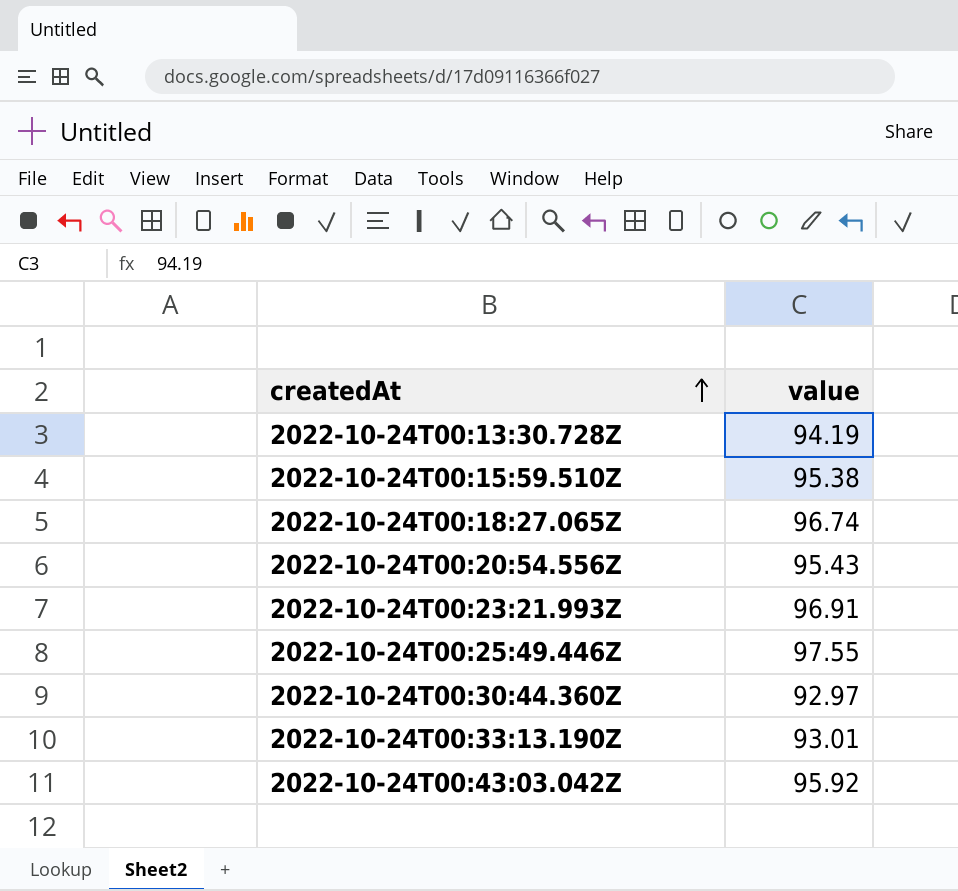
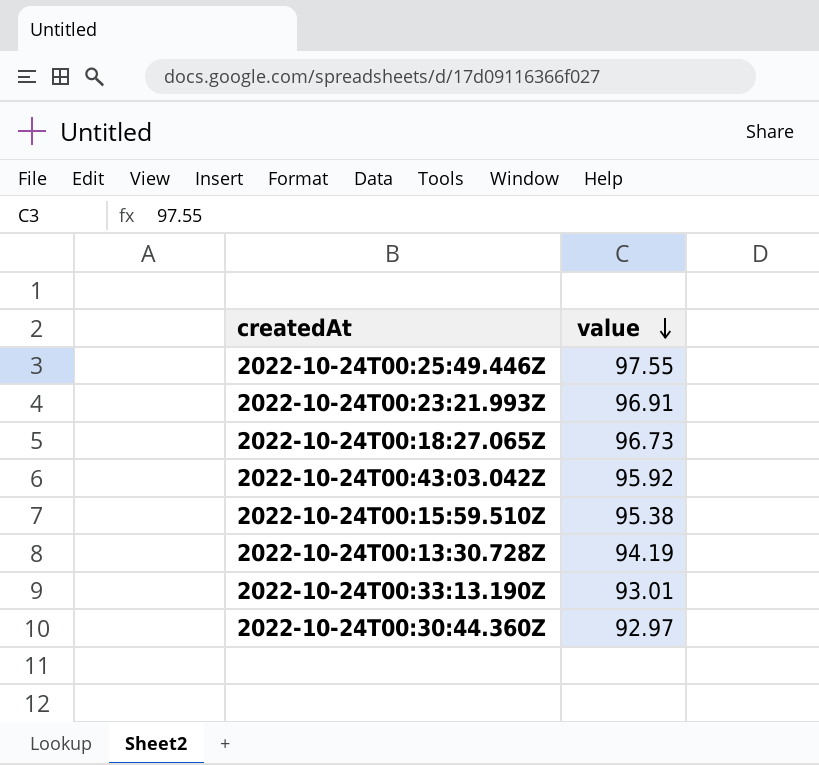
row order: createdAt ascending -> value descending
row 2022-10-24T00:20:54.556Z: 95.43 -> none
2022-10-24T00:18:27.065Z | value: 96.74 -> 96.73

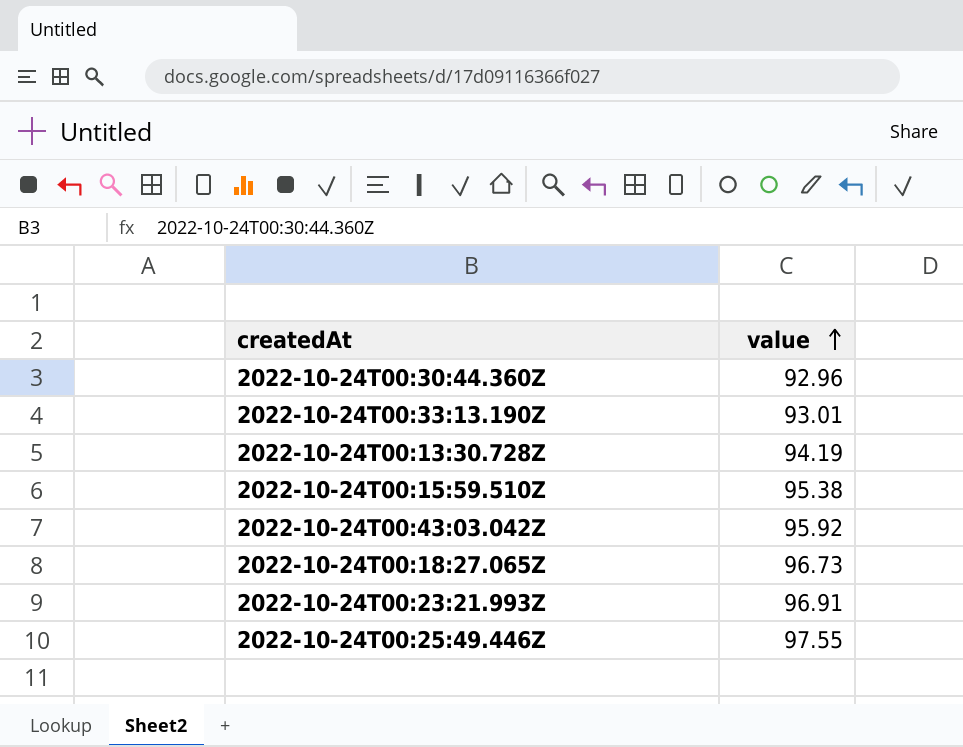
row order: value descending -> value ascending
2022-10-24T00:30:44.360Z | value: 92.97 -> 92.96

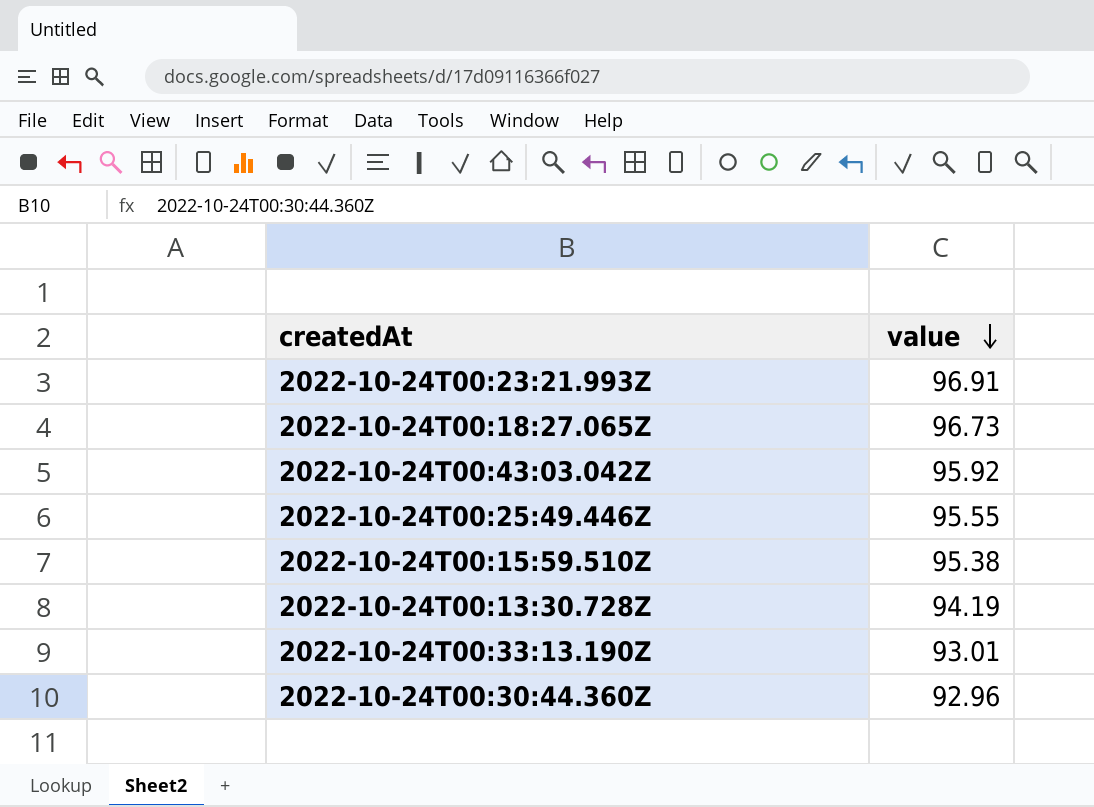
row order: value ascending -> value descending
2022-10-24T00:25:49.446Z | value: 97.55 -> 95.55

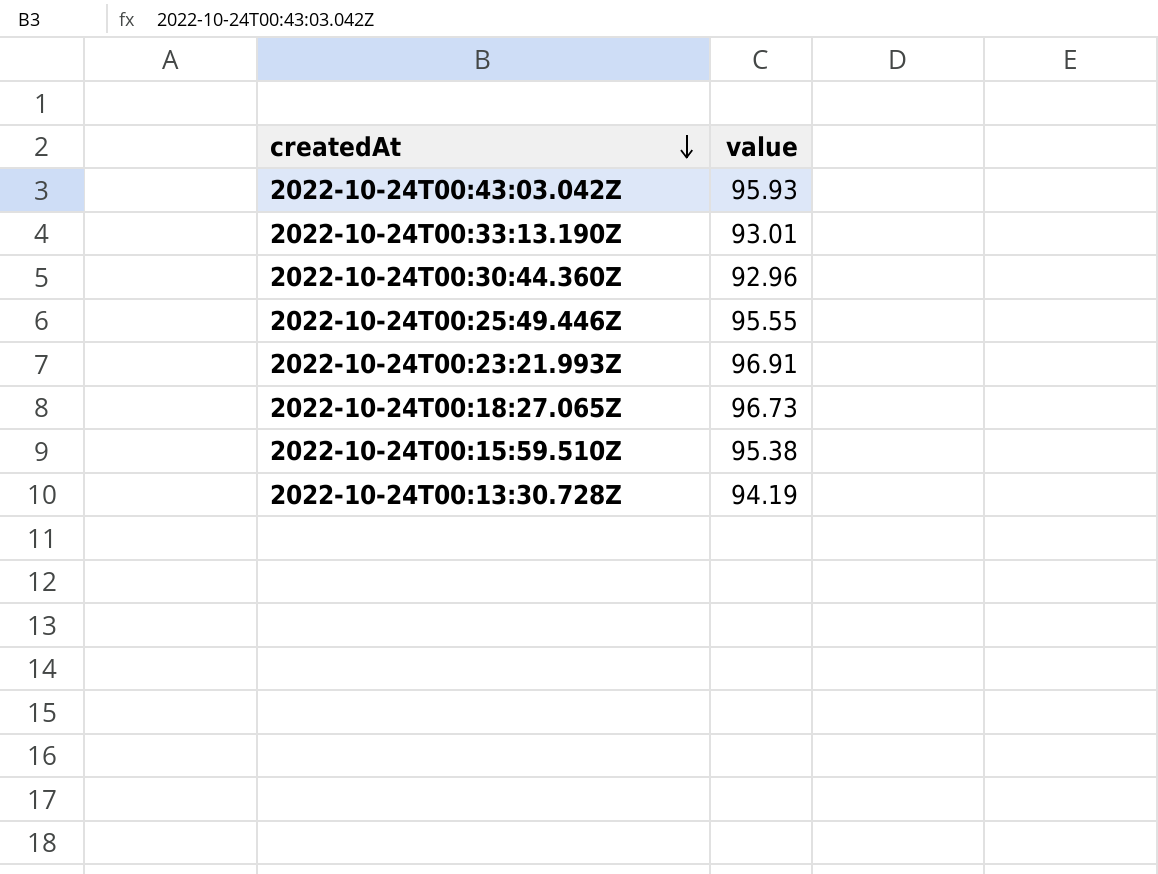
row order: value descending -> createdAt descending
2022-10-24T00:43:03.042Z | value: 95.92 -> 95.93

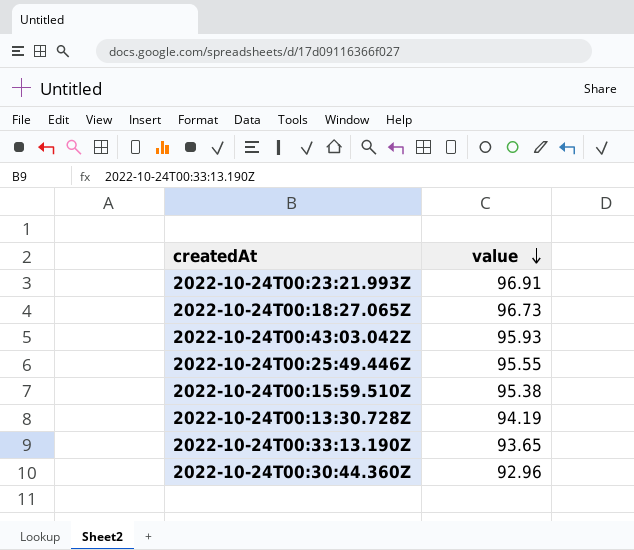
row order: createdAt descending -> value descending
2022-10-24T00:33:13.190Z | value: 93.01 -> 93.65

